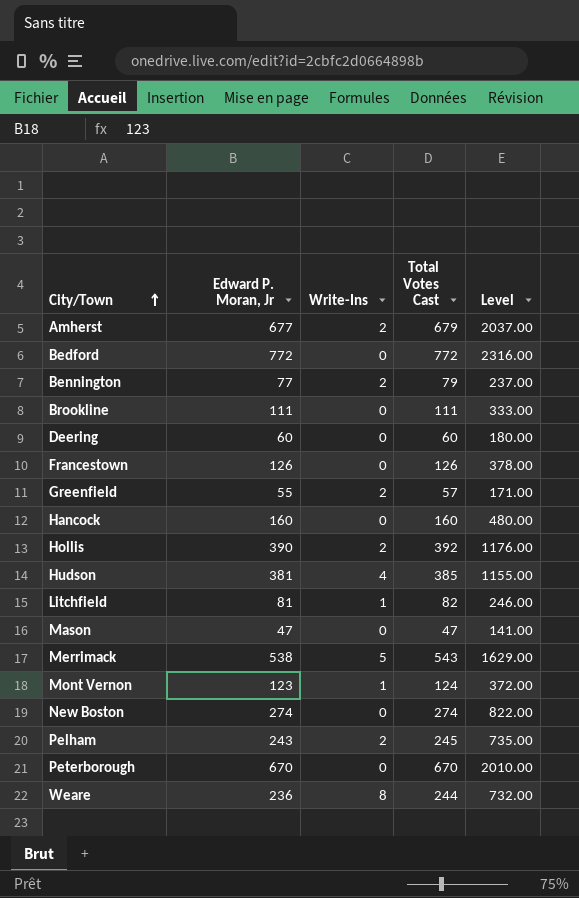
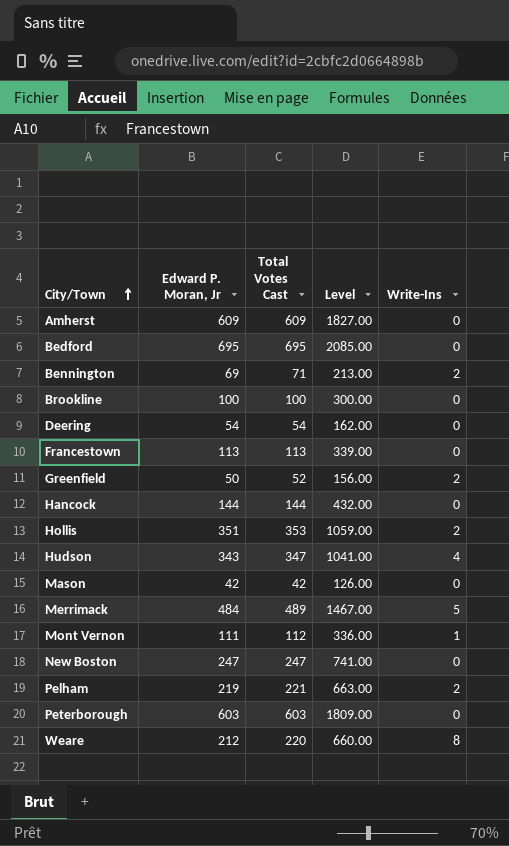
column Write-Ins | position: 3 -> 5
row Litchfield: 81 | 1 | 82 | 246.00 -> none
Amherst | Edward P. Moran, Jr: 677 -> 609
Amherst | Total Votes Cast: 679 -> 609
Amherst | Level: 2037.00 -> 1827.00
Amherst | Write-Ins: 2 -> 0
Bedford | Edward P. Moran, Jr: 772 -> 695
Bedford | Total Votes Cast: 772 -> 695
Bedford | Level: 2316.00 -> 2085.00
Bennington | Edward P. Moran, Jr: 77 -> 69
Bennington | Total Votes Cast: 79 -> 71
Bennington | Level: 237.00 -> 213.00
Brookline | Edward P. Moran, Jr: 111 -> 100
Brookline | Total Votes Cast: 111 -> 100
Brookline | Level: 333.00 -> 300.00
Deering | Edward P. Moran, Jr: 60 -> 54
Deering | Total Votes Cast: 60 -> 54
Deering | Level: 180.00 -> 162.00
Francestown | Edward P. Moran, Jr: 126 -> 113
Francestown | Total Votes Cast: 126 -> 113
Francestown | Level: 378.00 -> 339.00
Greenfield | Edward P. Moran, Jr: 55 -> 50
Greenfield | Total Votes Cast: 57 -> 52
Greenfield | Level: 171.00 -> 156.00
Hancock | Edward P. Moran, Jr: 160 -> 144
Hancock | Total Votes Cast: 160 -> 144
Hancock | Level: 480.00 -> 432.00
Hollis | Edward P. Moran, Jr: 390 -> 351
Hollis | Total Votes Cast: 392 -> 353
Hollis | Level: 1176.00 -> 1059.00
Hudson | Edward P. Moran, Jr: 381 -> 343
Hudson | Total Votes Cast: 385 -> 347
Hudson | Level: 1155.00 -> 1041.00
Mason | Edward P. Moran, Jr: 47 -> 42
Mason | Total Votes Cast: 47 -> 42
Mason | Level: 141.00 -> 126.00
Merrimack | Edward P. Moran, Jr: 538 -> 484
Merrimack | Total Votes Cast: 543 -> 489
Merrimack | Level: 1629.00 -> 1467.00
Mont Vernon | Edward P. Moran, Jr: 123 -> 111
Mont Vernon | Total Votes Cast: 124 -> 112
Mont Vernon | Level: 372.00 -> 336.00
New Boston | Edward P. Moran, Jr: 274 -> 247
New Boston | Total Votes Cast: 274 -> 247
New Boston | Level: 822.00 -> 741.00
Pelham | Edward P. Moran, Jr: 243 -> 219
Pelham | Total Votes Cast: 245 -> 221
Pelham | Level: 735.00 -> 663.00
Peterborough | Edward P. Moran, Jr: 670 -> 603
Peterborough | Total Votes Cast: 670 -> 603
Peterborough | Level: 2010.00 -> 1809.00
Weare | Edward P. Moran, Jr: 236 -> 212
Weare | Total Votes Cast: 244 -> 220
Weare | Level: 732.00 -> 660.00

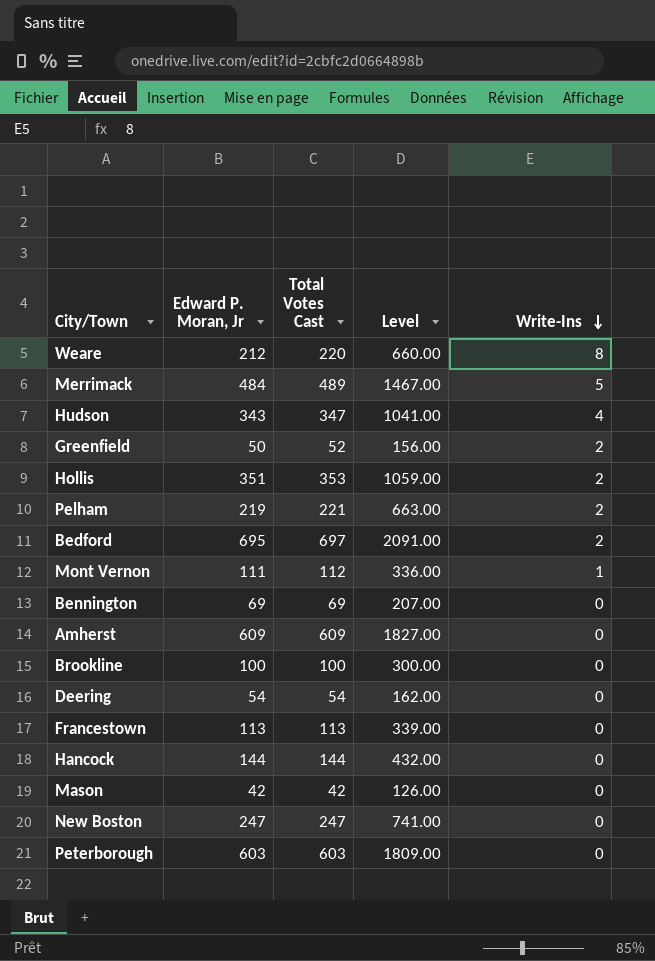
row order: City/Town ascending -> Write-Ins descending
Bedford | Total Votes Cast: 695 -> 697
Bedford | Level: 2085.00 -> 2091.00
Bedford | Write-Ins: 0 -> 2
Bennington | Total Votes Cast: 71 -> 69
Bennington | Level: 213.00 -> 207.00
Bennington | Write-Ins: 2 -> 0

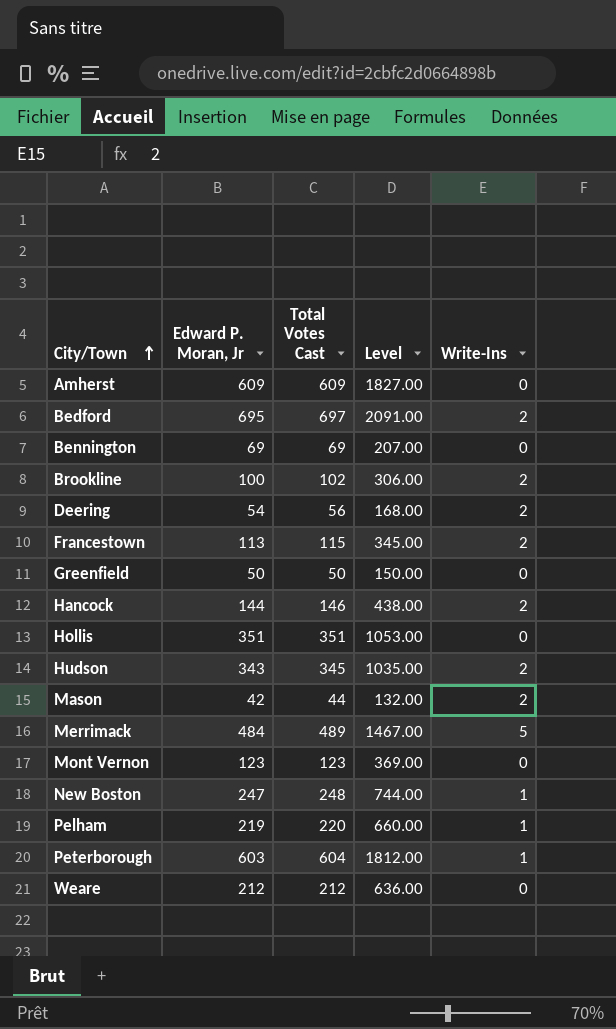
row order: Write-Ins descending -> City/Town ascending
Brookline | Total Votes Cast: 100 -> 102
Brookline | Level: 300.00 -> 306.00
Brookline | Write-Ins: 0 -> 2
Deering | Total Votes Cast: 54 -> 56
Deering | Level: 162.00 -> 168.00
Deering | Write-Ins: 0 -> 2
Francestown | Total Votes Cast: 113 -> 115
Francestown | Level: 339.00 -> 345.00
Francestown | Write-Ins: 0 -> 2
Greenfield | Total Votes Cast: 52 -> 50
Greenfield | Level: 156.00 -> 150.00
Greenfield | Write-Ins: 2 -> 0
Hancock | Total Votes Cast: 144 -> 146
Hancock | Level: 432.00 -> 438.00
Hancock | Write-Ins: 0 -> 2
Hollis | Total Votes Cast: 353 -> 351
Hollis | Level: 1059.00 -> 1053.00
Hollis | Write-Ins: 2 -> 0
Hudson | Total Votes Cast: 347 -> 345
Hudson | Level: 1041.00 -> 1035.00
Hudson | Write-Ins: 4 -> 2
Mason | Total Votes Cast: 42 -> 44
Mason | Level: 126.00 -> 132.00
Mason | Write-Ins: 0 -> 2
Mont Vernon | Edward P. Moran, Jr: 111 -> 123
Mont Vernon | Total Votes Cast: 112 -> 123
Mont Vernon | Level: 336.00 -> 369.00
Mont Vernon | Write-Ins: 1 -> 0
New Boston | Total Votes Cast: 247 -> 248
New Boston | Level: 741.00 -> 744.00
New Boston | Write-Ins: 0 -> 1
Pelham | Total Votes Cast: 221 -> 220
Pelham | Level: 663.00 -> 660.00
Pelham | Write-Ins: 2 -> 1
Peterborough | Total Votes Cast: 603 -> 604
Peterborough | Level: 1809.00 -> 1812.00
Peterborough | Write-Ins: 0 -> 1
Weare | Total Votes Cast: 220 -> 212
Weare | Level: 660.00 -> 636.00
Weare | Write-Ins: 8 -> 0

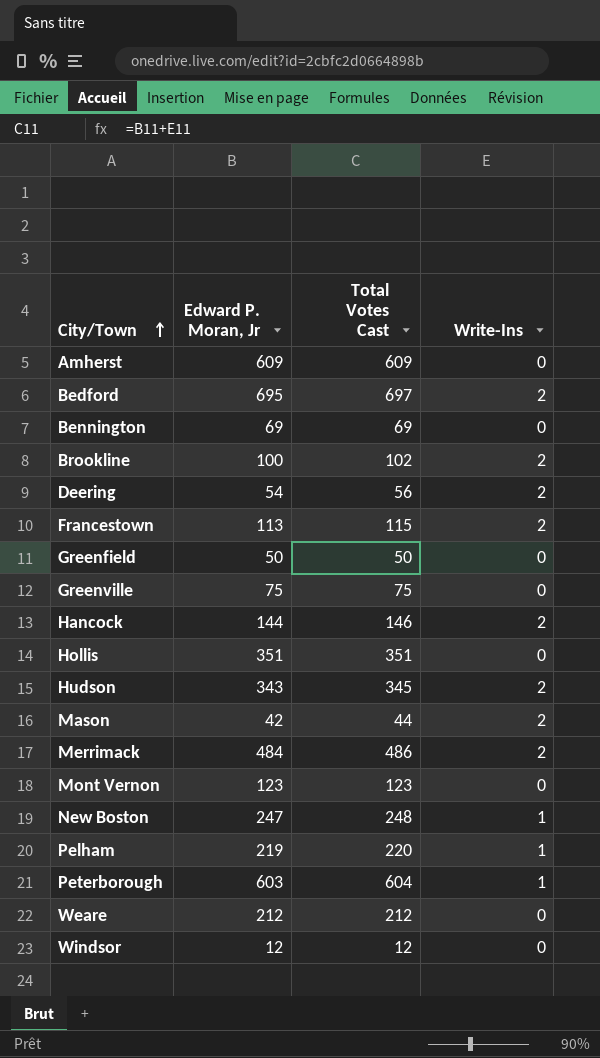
column Level | formula: [Total Votes Cast] * 3 -> none
row Greenville: none -> 75 | 75 | 0
Merrimack | Total Votes Cast: 489 -> 486
Merrimack | Write-Ins: 5 -> 2
row Windsor: none -> 12 | 12 | 0

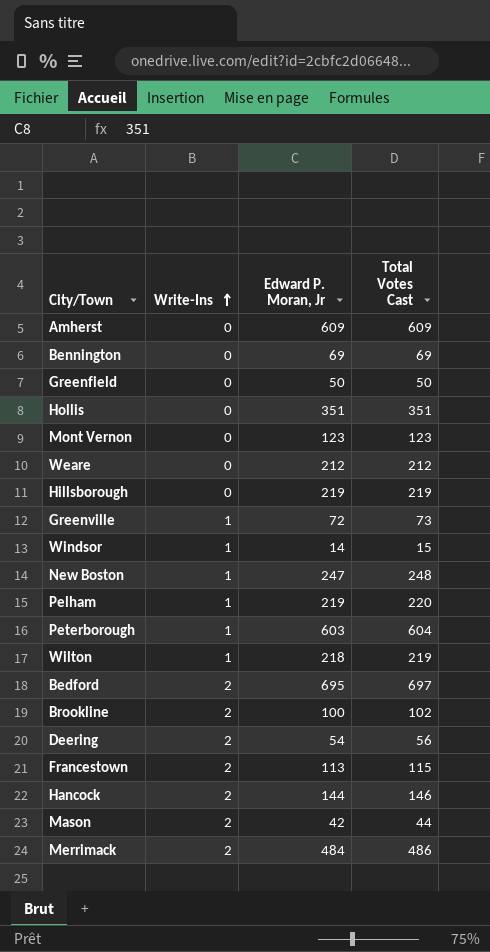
row order: City/Town ascending -> Write-Ins ascending
column Write-Ins | position: 4 -> 2
row Hudson: 343 | 345 | 2 -> none
row Hillsborough: none -> 0 | 219 | 219
Greenville | Write-Ins: 0 -> 1
Greenville | Edward P. Moran, Jr: 75 -> 72
Greenville | Total Votes Cast: 75 -> 73
Windsor | Write-Ins: 0 -> 1
Windsor | Edward P. Moran, Jr: 12 -> 14
Windsor | Total Votes Cast: 12 -> 15
row Wilton: none -> 1 | 218 | 219

